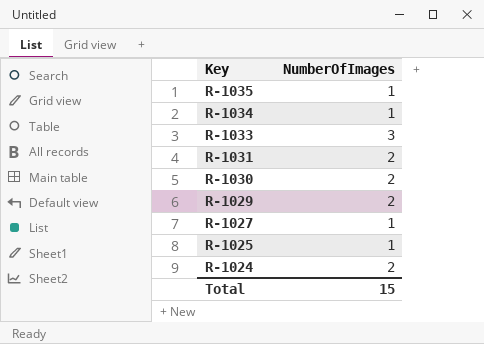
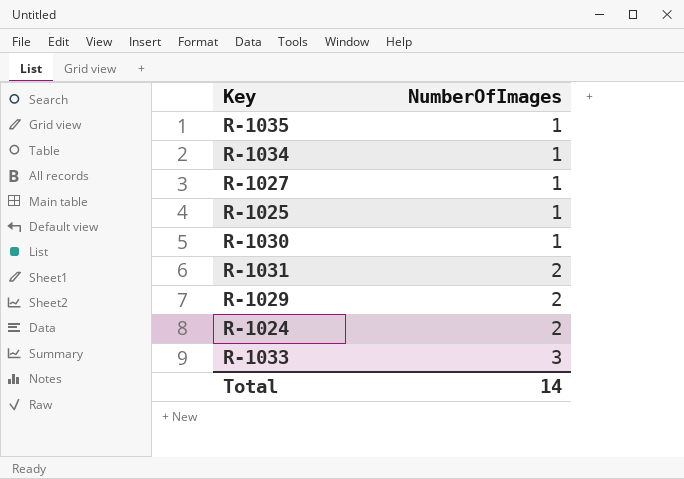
row order: Key descending -> NumberOfImages ascending
R-1030 | NumberOfImages: 2 -> 1
Total | NumberOfImages: 15 -> 14

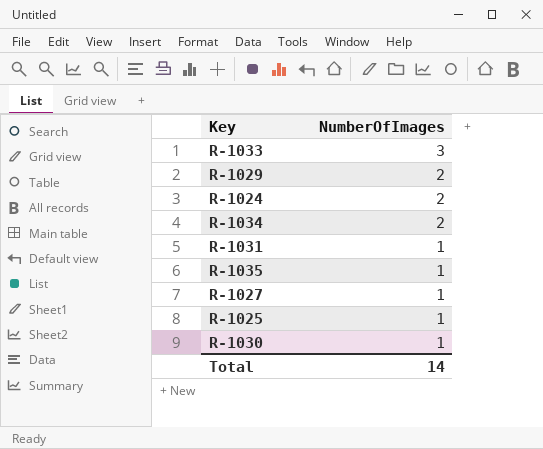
row order: NumberOfImages ascending -> NumberOfImages descending
R-1034 | NumberOfImages: 1 -> 2
R-1031 | NumberOfImages: 2 -> 1

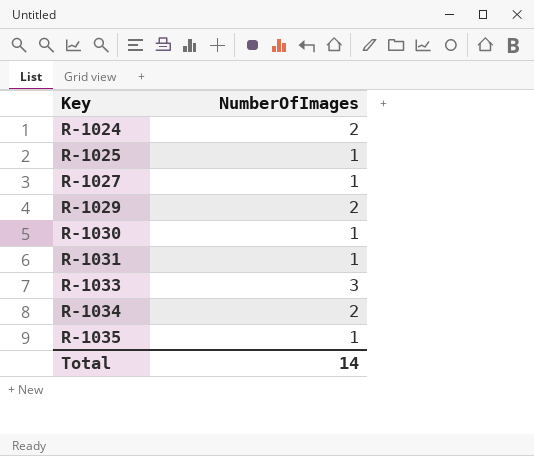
row order: NumberOfImages descending -> Key ascending

